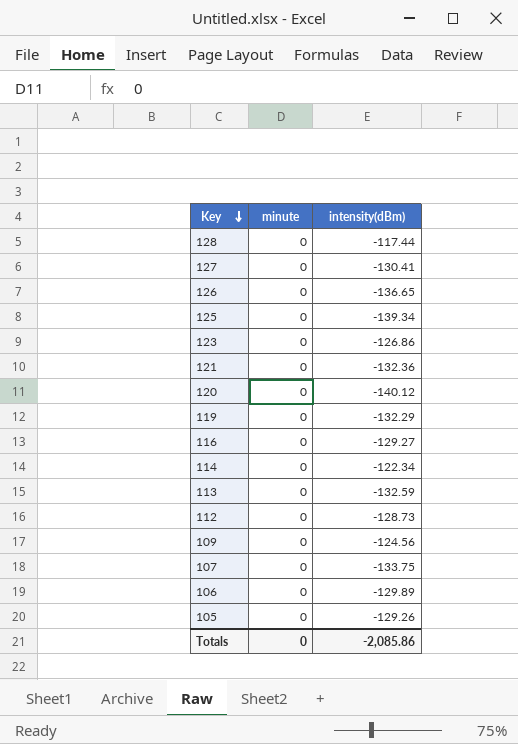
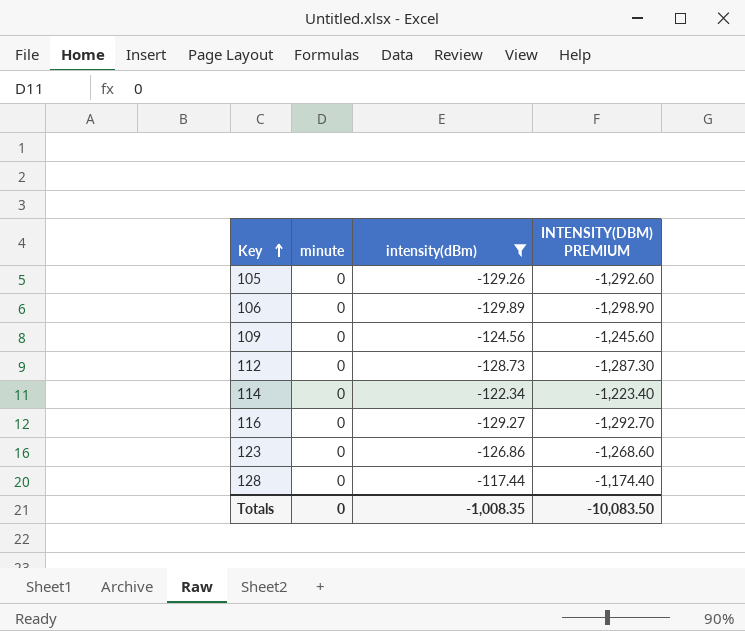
filter: none -> intensity(dBm) >= -129.89
row order: Key descending -> Key ascending
column INTENSITY(DBM) PREMIUM | formula: none -> [intensity(dBm)] * 10
Totals | intensity(dBm): -2,085.86 -> -1,008.35

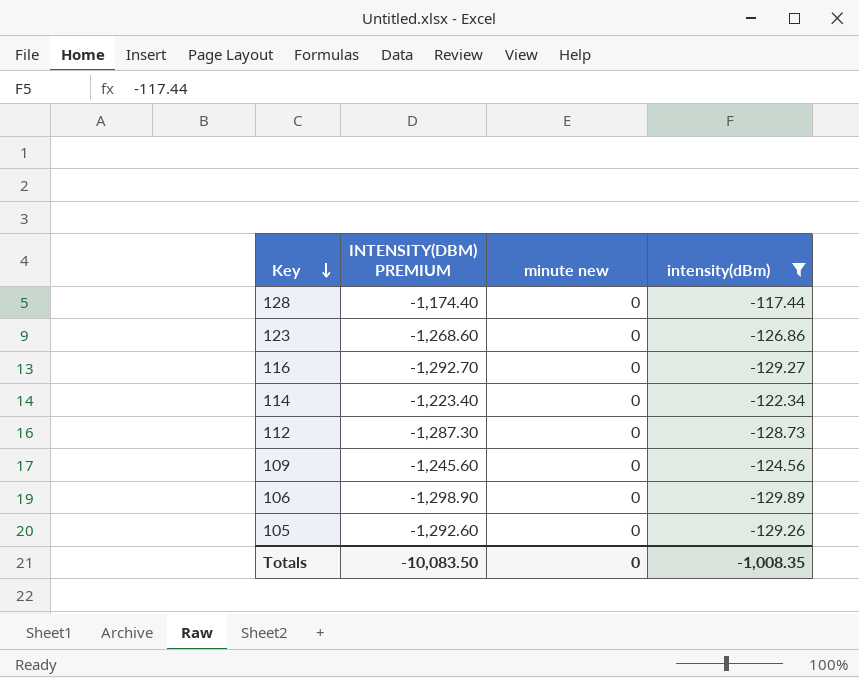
row order: Key ascending -> Key descending
column INTENSITY(DBM) PREMIUM | position: 4 -> 2
column name: minute -> minute new

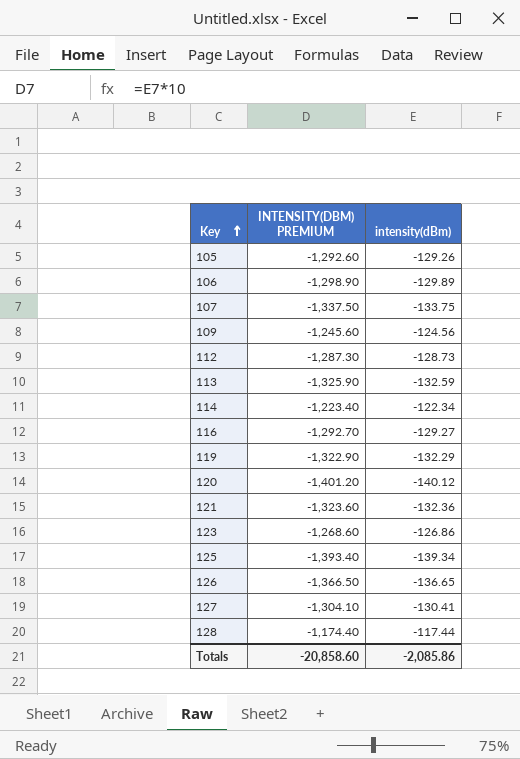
filter: intensity(dBm) >= -129.89 -> none
row order: Key descending -> Key ascending
column minute new | position: 3 -> none
Totals | INTENSITY(DBM) PREMIUM: -10,083.50 -> -20,858.60
Totals | intensity(dBm): -1,008.35 -> -2,085.86

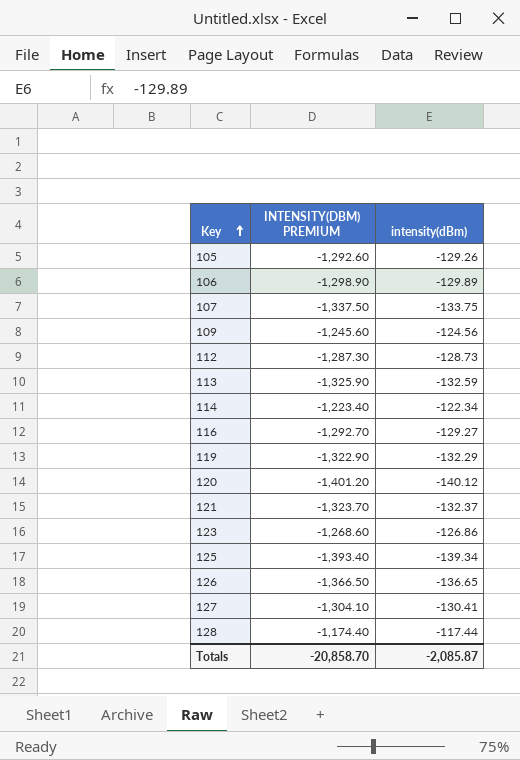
121 | INTENSITY(DBM) PREMIUM: -1,323.60 -> -1,323.70
121 | intensity(dBm): -132.36 -> -132.37
Totals | INTENSITY(DBM) PREMIUM: -20,858.60 -> -20,858.70
Totals | intensity(dBm): -2,085.86 -> -2,085.87

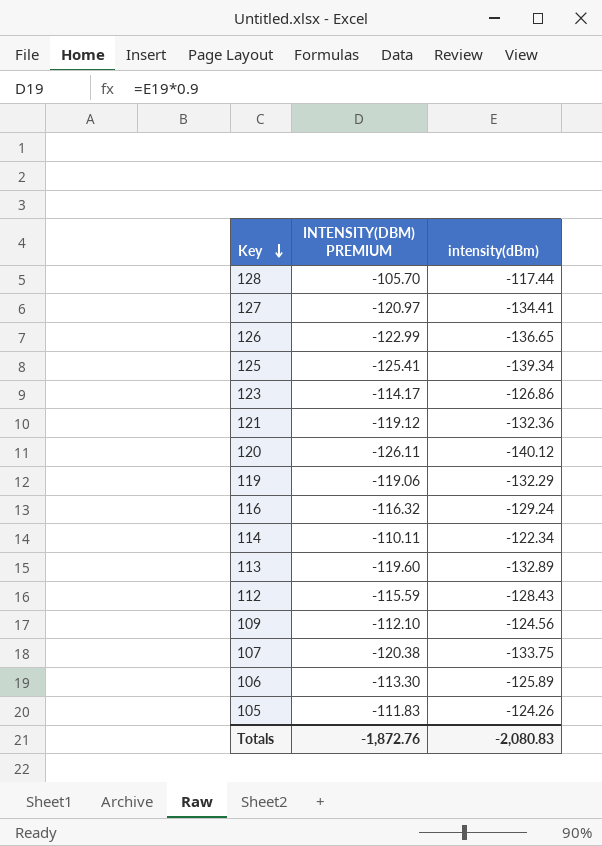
row order: Key ascending -> Key descending
column INTENSITY(DBM) PREMIUM | formula: [intensity(dBm)] * 10 -> [intensity(dBm)] * 0.9
127 | intensity(dBm): -130.41 -> -134.41
121 | intensity(dBm): -132.37 -> -132.36
116 | intensity(dBm): -129.27 -> -129.24
113 | intensity(dBm): -132.59 -> -132.89
112 | intensity(dBm): -128.73 -> -128.43
106 | intensity(dBm): -129.89 -> -125.89
105 | intensity(dBm): -129.26 -> -124.26
Totals | INTENSITY(DBM) PREMIUM: -20,858.70 -> -1,872.76
Totals | intensity(dBm): -2,085.87 -> -2,080.83

